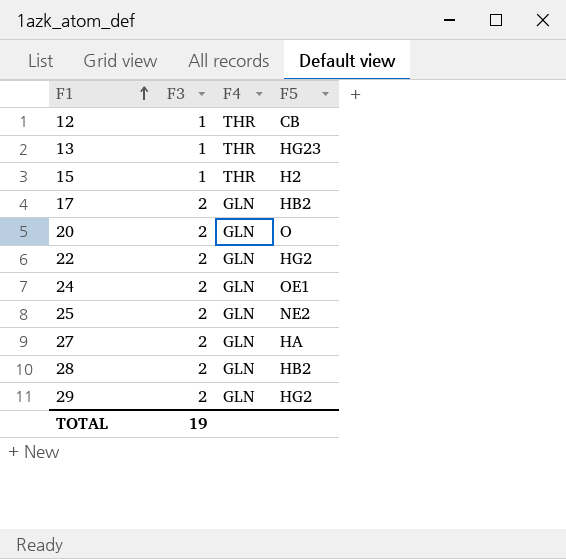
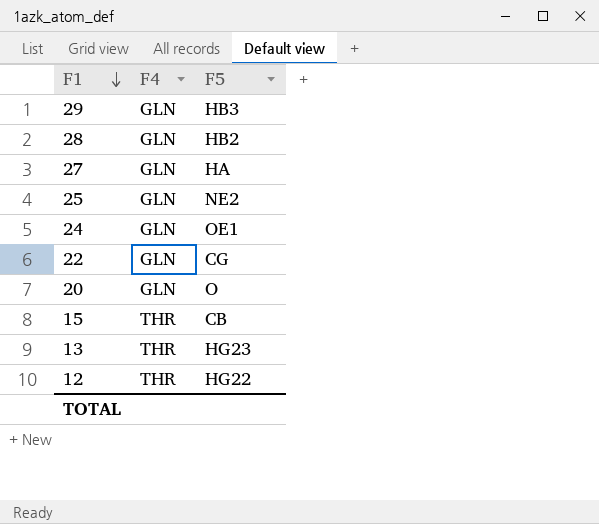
row order: F1 ascending -> F1 descending
column F3 | position: 2 -> none
row 17: 2 | GLN | HB2 -> none
29 | F5: HG2 -> HB3
22 | F5: HG2 -> CG
15 | F5: H2 -> CB
12 | F5: CB -> HG22

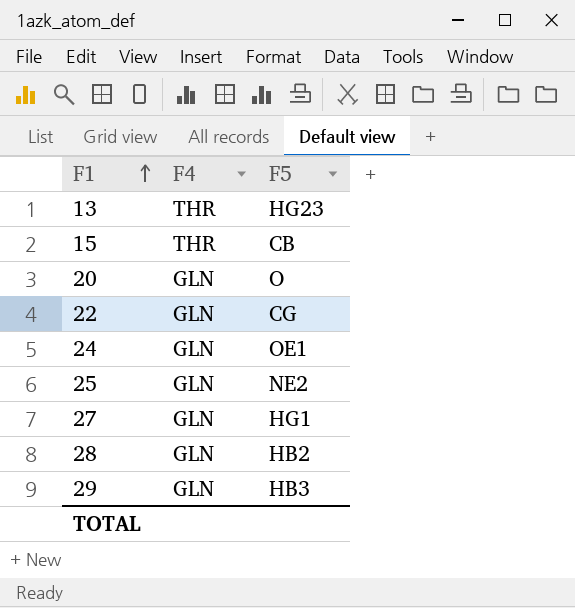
row order: F1 descending -> F1 ascending
row 12: THR | HG22 -> none
27 | F5: HA -> HG1

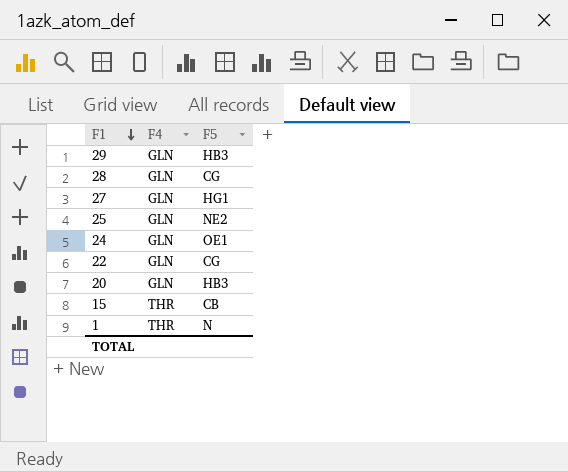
row order: F1 ascending -> F1 descending
row 13: THR | HG23 -> none
28 | F5: HB2 -> CG
20 | F5: O -> HB3
row 1: none -> THR | N

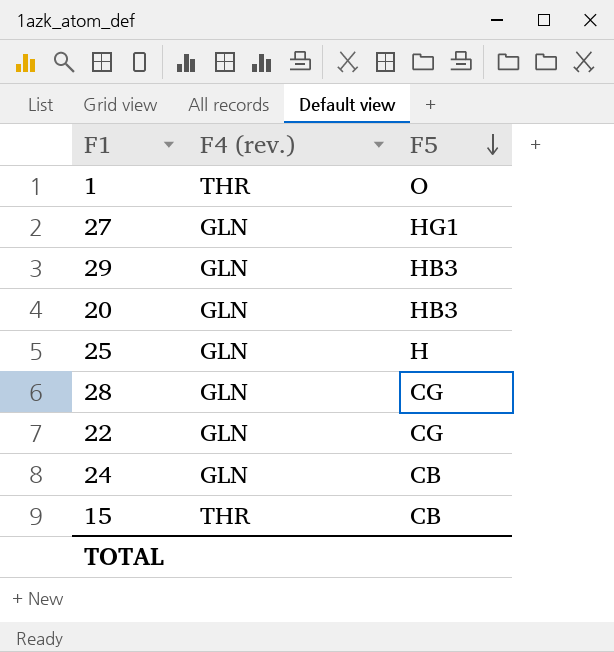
row order: F1 descending -> F5 descending
column name: F4 -> F4 (rev.)
1 | F5: N -> O
25 | F5: NE2 -> H
24 | F5: OE1 -> CB

